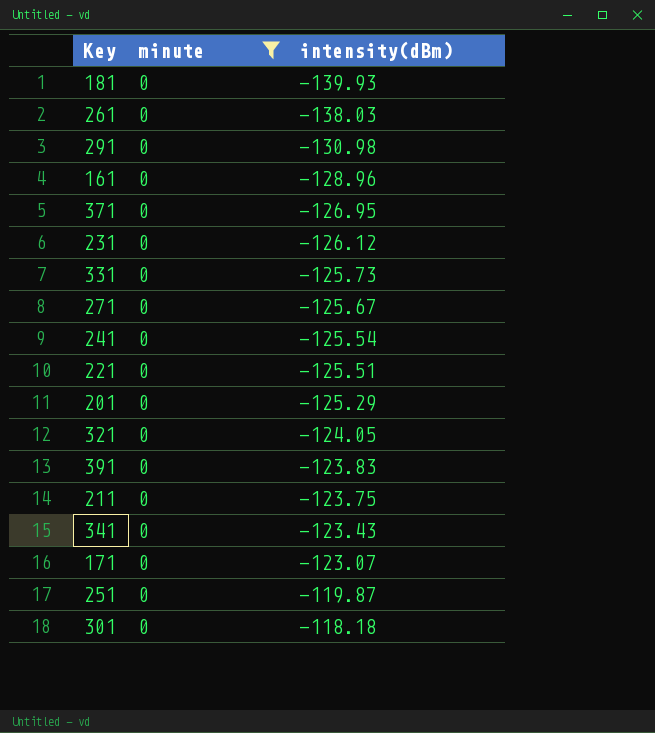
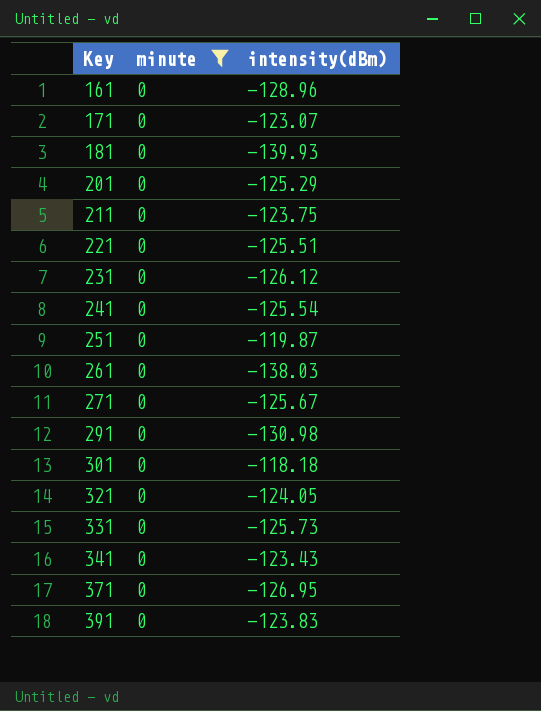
row order: intensity(dBm) ascending -> Key ascending

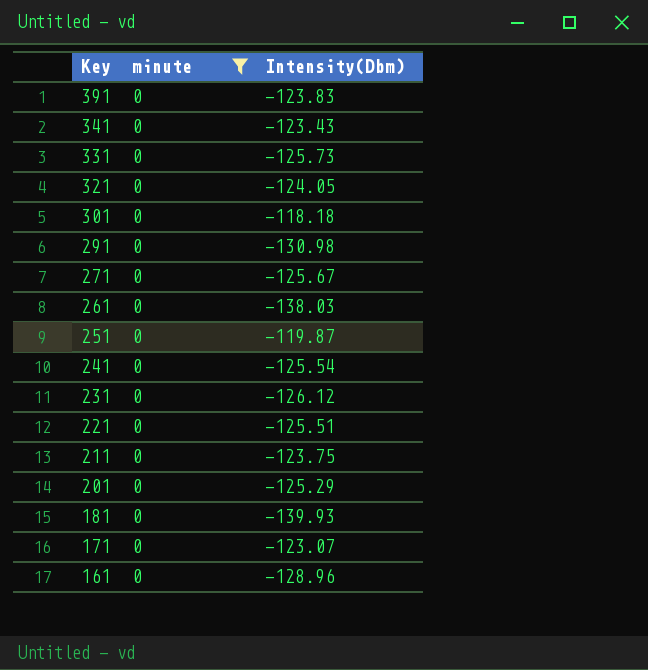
row order: Key ascending -> Key descending
column name: intensity(dBm) -> Intensity(Dbm)
row 371: 0 | -126.95 -> none

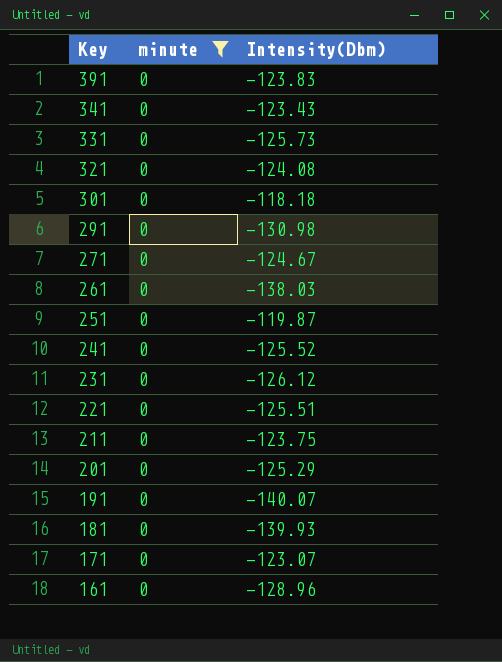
321 | Intensity(Dbm): -124.05 -> -124.08
271 | Intensity(Dbm): -125.67 -> -124.67
241 | Intensity(Dbm): -125.54 -> -125.52
row 191: none -> 0 | -140.07

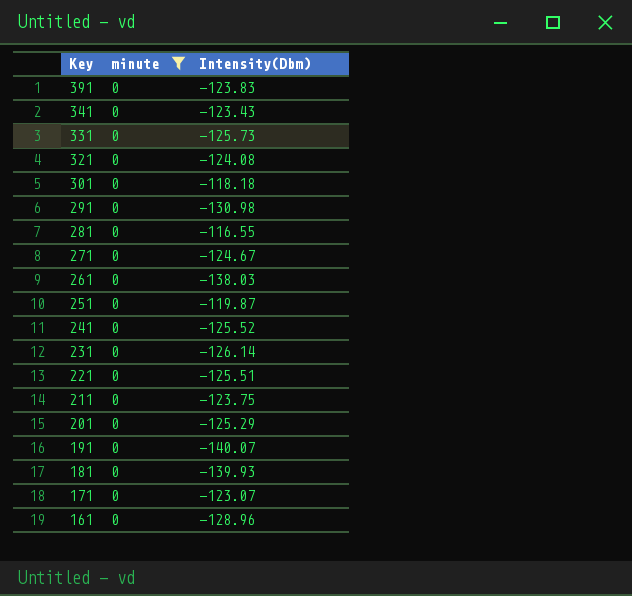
row 281: none -> 0 | -116.55
231 | Intensity(Dbm): -126.12 -> -126.14

